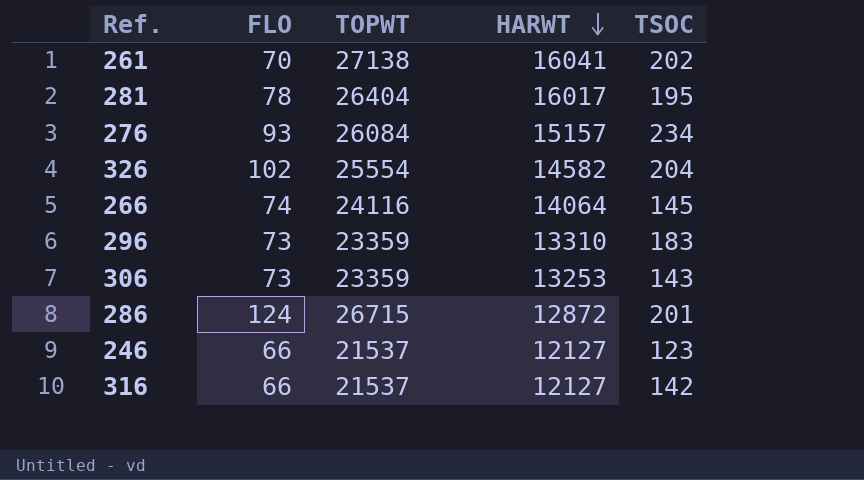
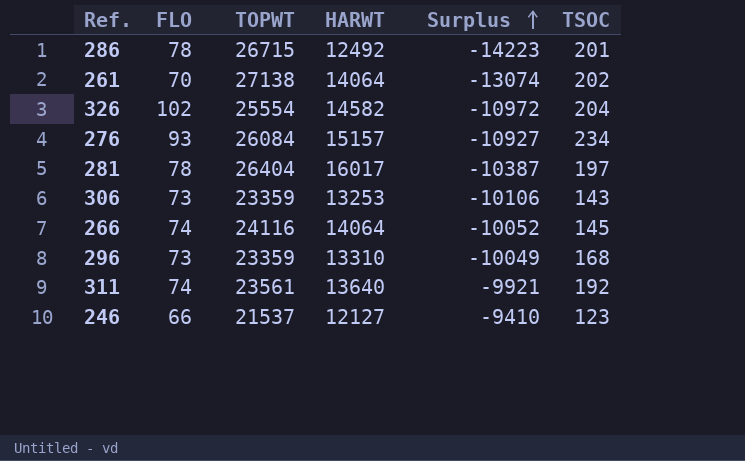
row order: HARWT descending -> Surplus ascending
column Surplus | formula: none -> [HARWT] - [TOPWT]
row 316: 66 | 21537 | 12127 | 142 -> none
286 | FLO: 124 -> 78
286 | HARWT: 12872 -> 12492
261 | HARWT: 16041 -> 14064
281 | TSOC: 195 -> 197
296 | TSOC: 183 -> 168
row 311: none -> 74 | 23561 | 13640 | -9921 | 192

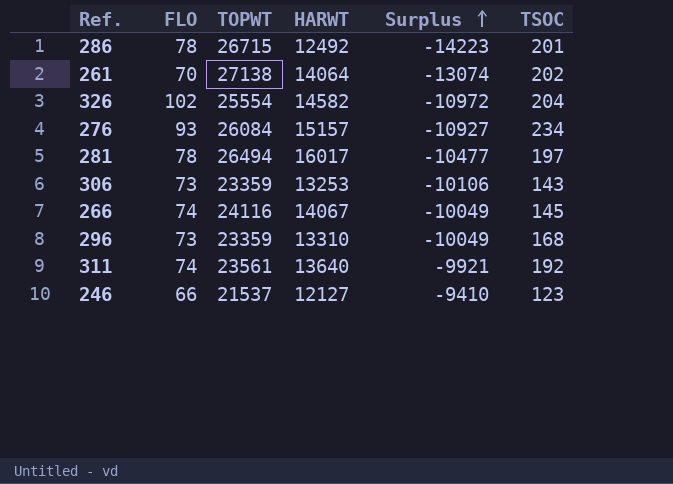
281 | TOPWT: 26404 -> 26494
281 | Surplus: -10387 -> -10477
266 | HARWT: 14064 -> 14067
266 | Surplus: -10052 -> -10049

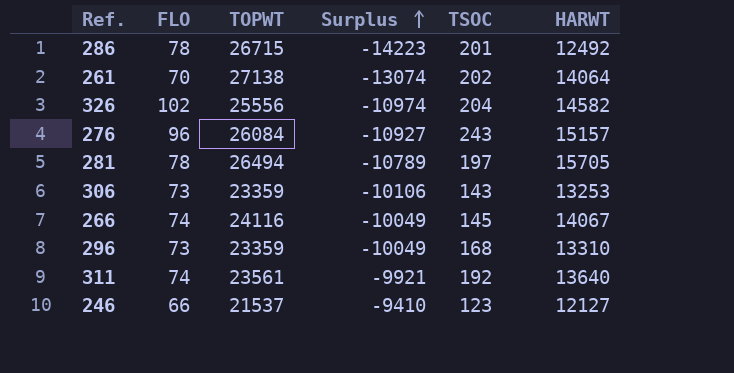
column HARWT | position: 4 -> 6
326 | TOPWT: 25554 -> 25556
326 | Surplus: -10972 -> -10974
276 | FLO: 93 -> 96
276 | TSOC: 234 -> 243
281 | Surplus: -10477 -> -10789
281 | HARWT: 16017 -> 15705

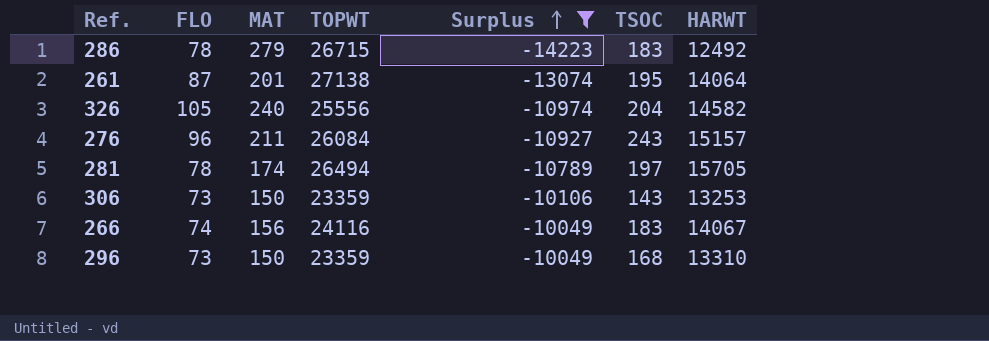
filter: none -> Surplus <= -10049
column MAT | position: none -> 3
286 | TSOC: 201 -> 183
261 | FLO: 70 -> 87
261 | TSOC: 202 -> 195
326 | FLO: 102 -> 105
266 | TSOC: 145 -> 183

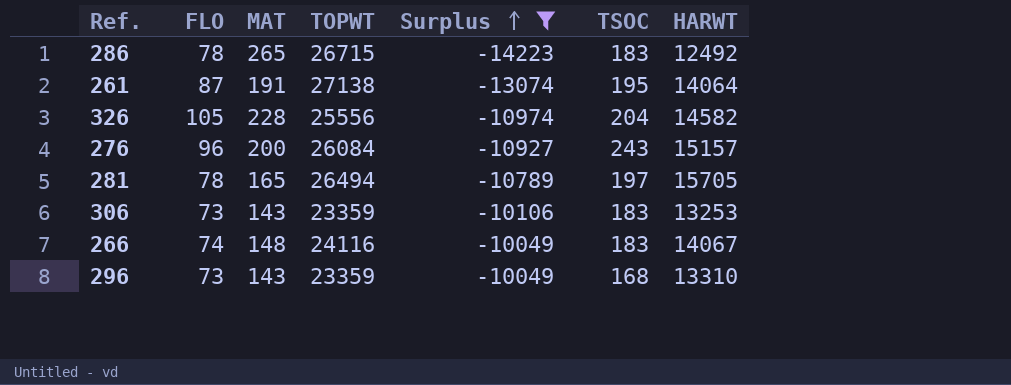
286 | MAT: 279 -> 265
261 | MAT: 201 -> 191
326 | MAT: 240 -> 228
276 | MAT: 211 -> 200
281 | MAT: 174 -> 165
306 | MAT: 150 -> 143
306 | TSOC: 143 -> 183
266 | MAT: 156 -> 148
296 | MAT: 150 -> 143

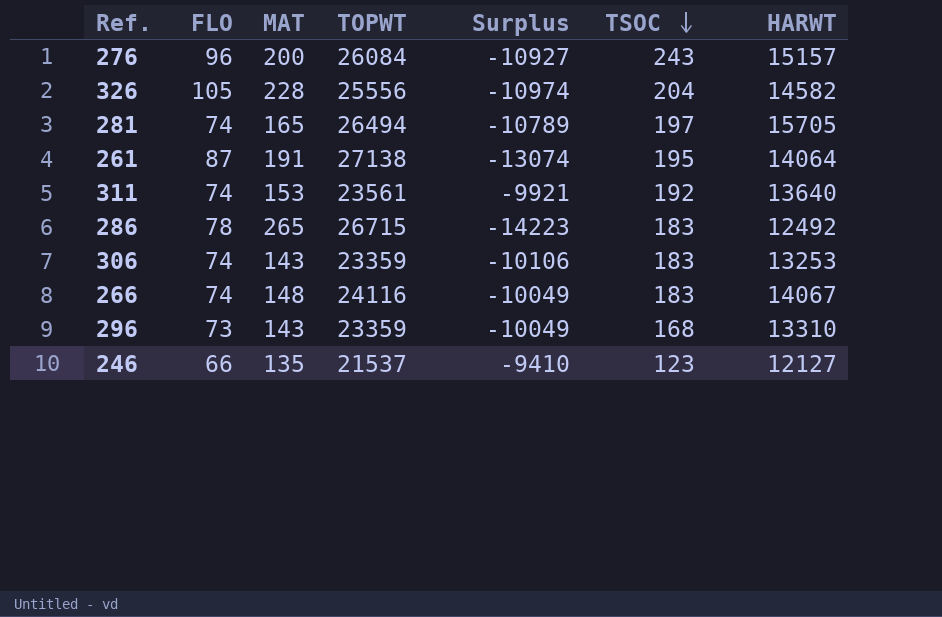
filter: Surplus <= -10049 -> none
row order: Surplus ascending -> TSOC descending
281 | FLO: 78 -> 74
306 | FLO: 73 -> 74

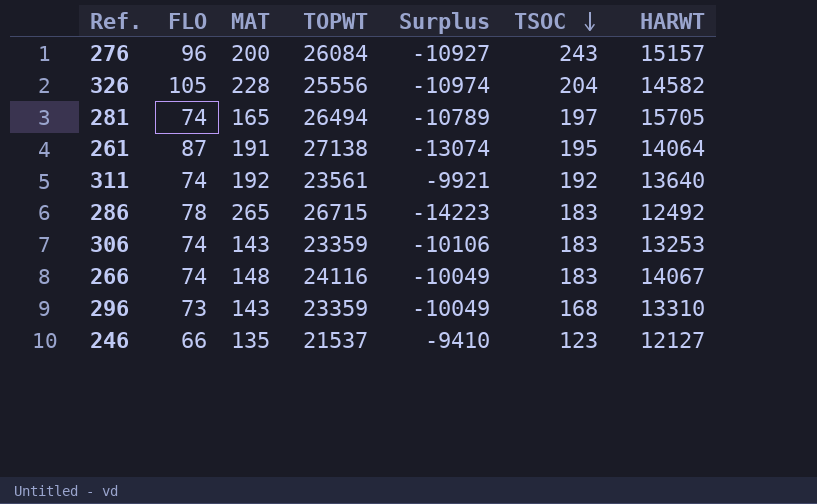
311 | MAT: 153 -> 192

